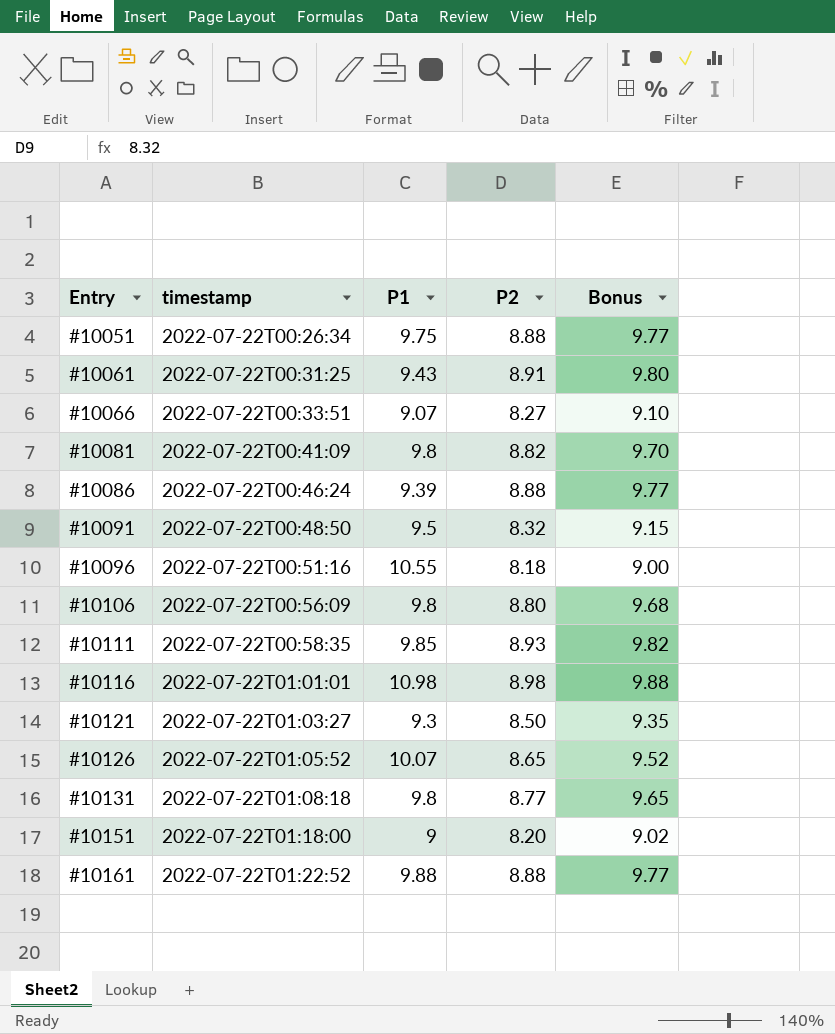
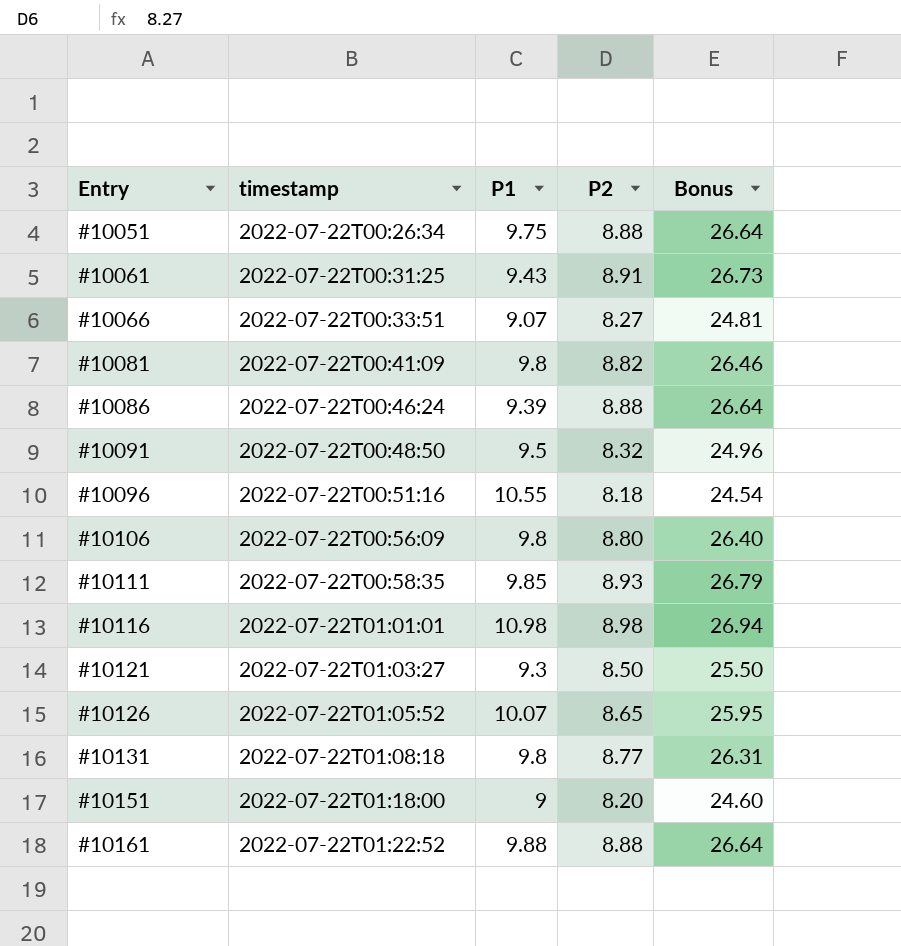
column Bonus | formula: [P2] * 1.1 -> [P2] * 3

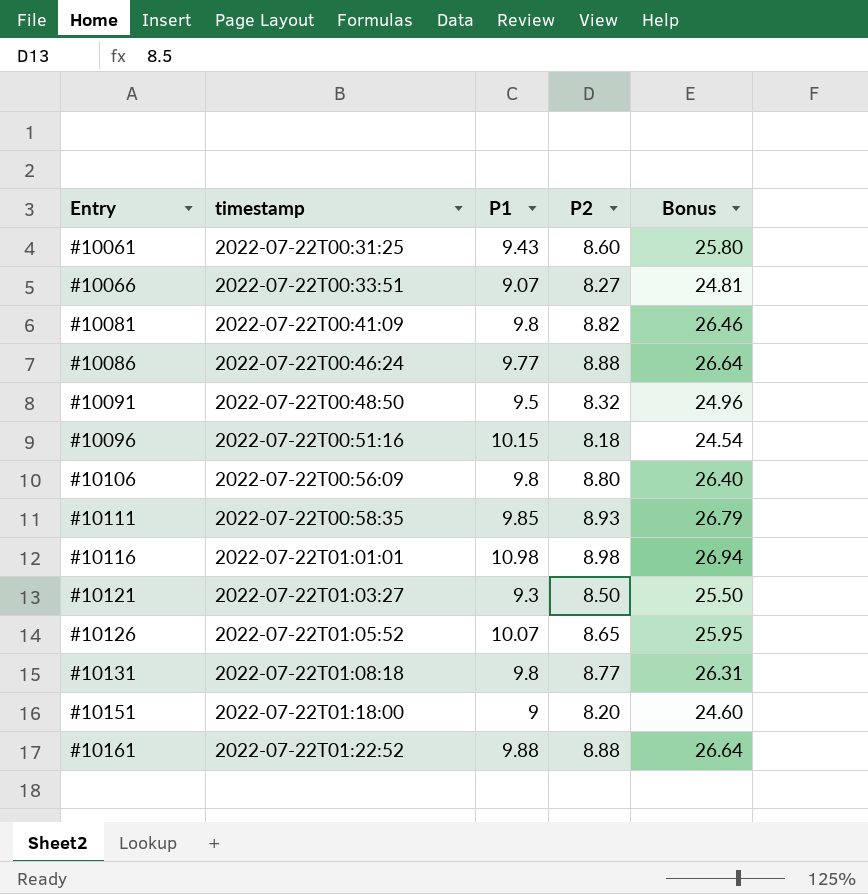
row #10051: 2022-07-22T00:26:34 | 9.75 | 8.88 | 26.64 -> none
#10061 | P2: 8.91 -> 8.60
#10061 | Bonus: 26.73 -> 25.80
#10086 | P1: 9.39 -> 9.77
#10096 | P1: 10.55 -> 10.15

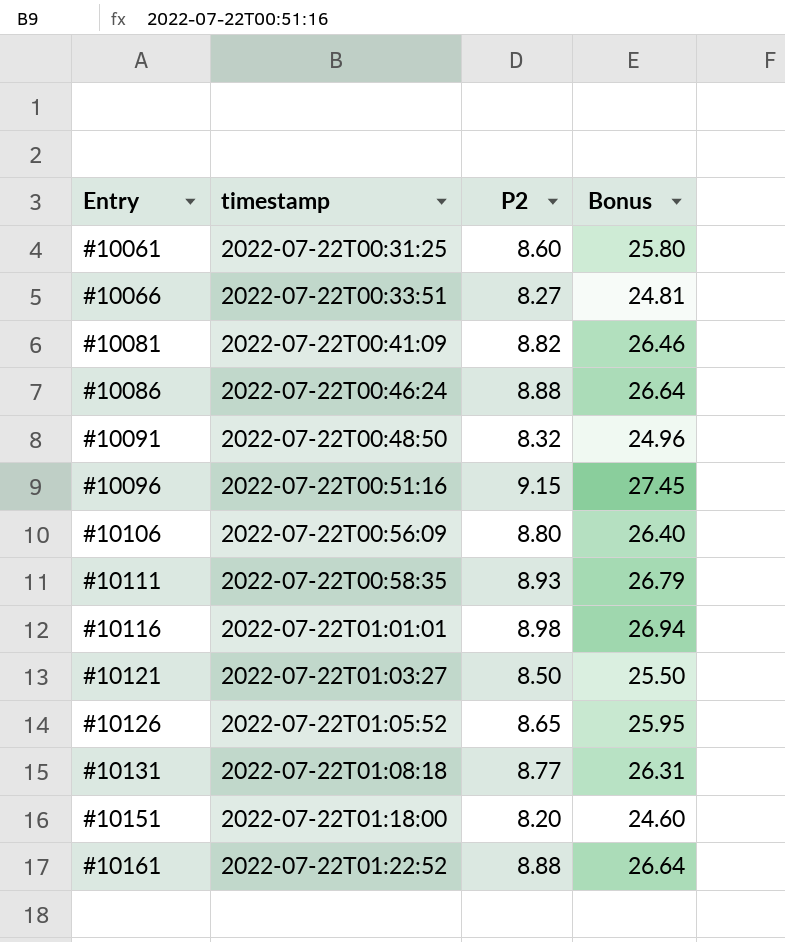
column P1 | position: 3 -> none
#10096 | P2: 8.18 -> 9.15
#10096 | Bonus: 24.54 -> 27.45

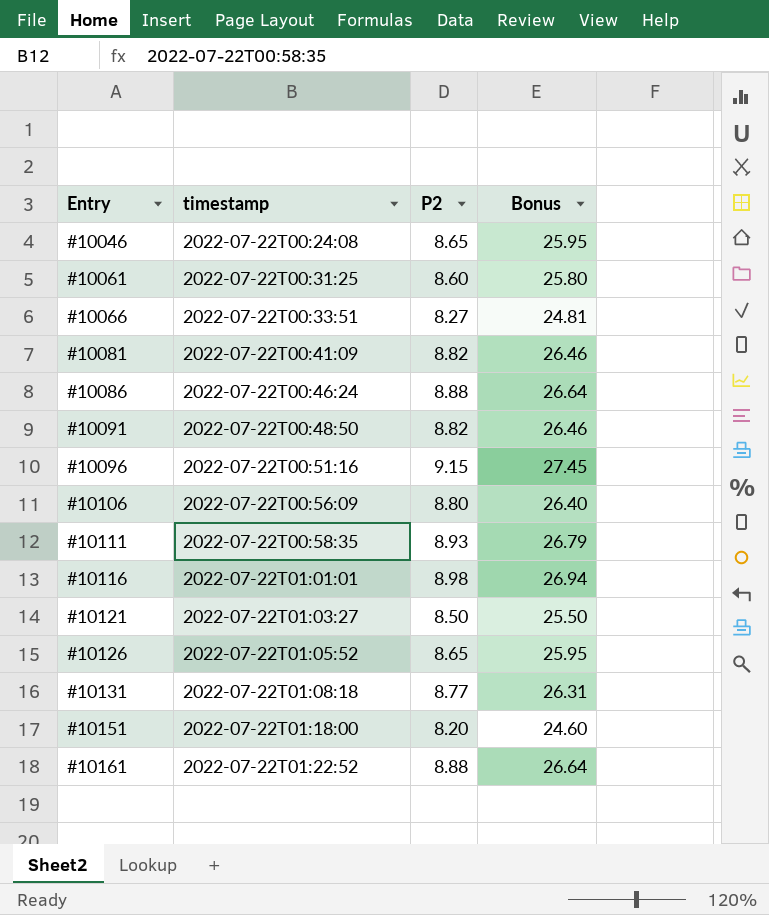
row #10046: none -> 2022-07-22T00:24:08 | 8.65 | 25.95
#10091 | P2: 8.32 -> 8.82
#10091 | Bonus: 24.96 -> 26.46

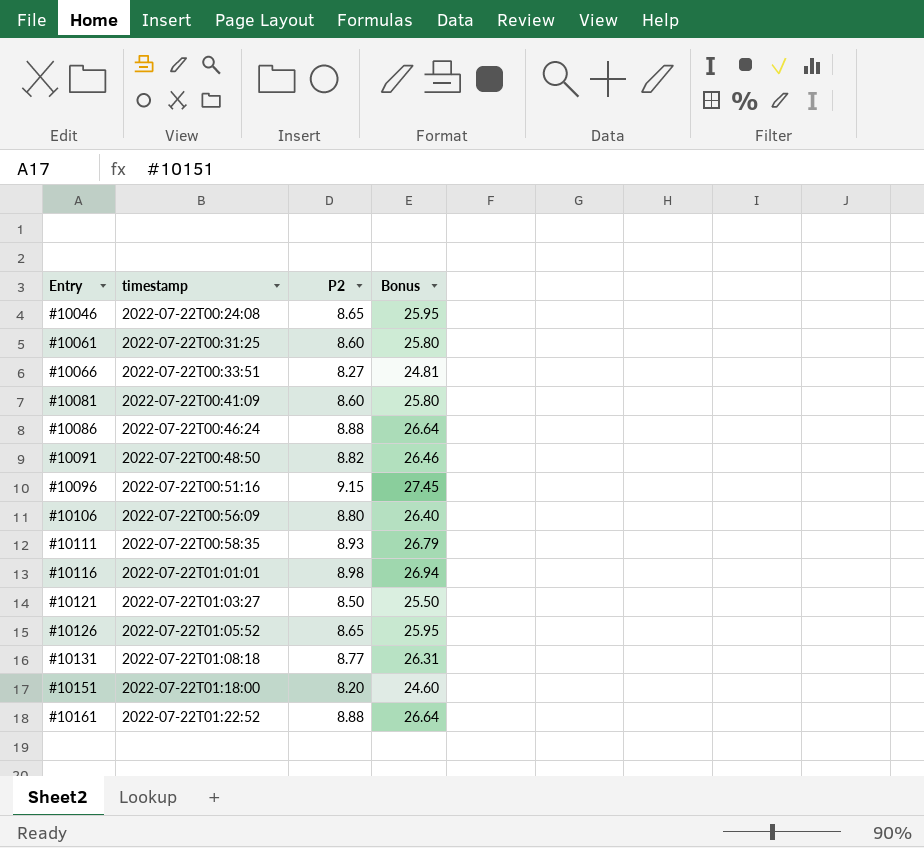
#10081 | P2: 8.82 -> 8.60
#10081 | Bonus: 26.46 -> 25.80

